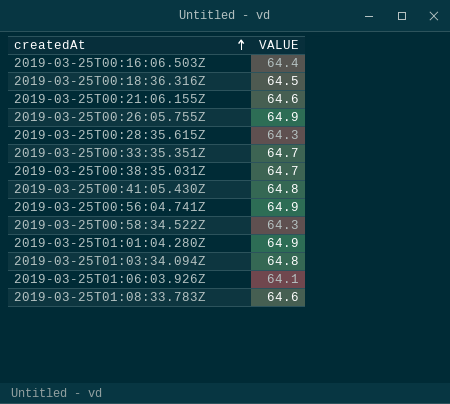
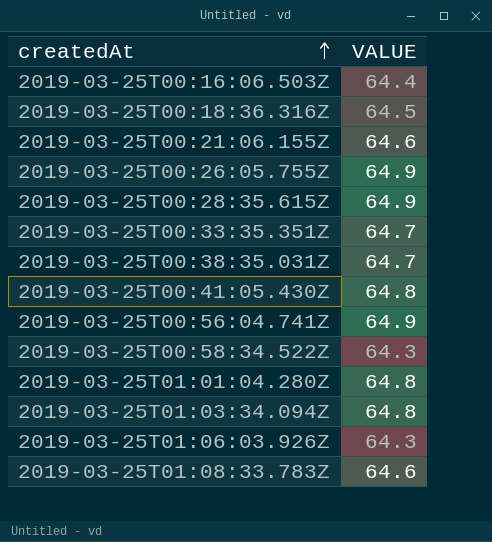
2019-03-25T00:28:35.615Z | VALUE: 64.3 -> 64.9
2019-03-25T01:01:04.280Z | VALUE: 64.9 -> 64.8
2019-03-25T01:06:03.926Z | VALUE: 64.1 -> 64.3

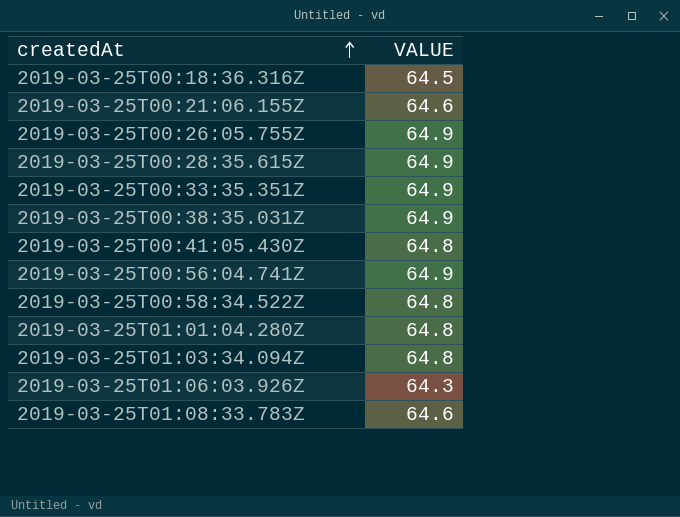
row 2019-03-25T00:16:06.503Z: 64.4 -> none
2019-03-25T00:33:35.351Z | VALUE: 64.7 -> 64.9
2019-03-25T00:38:35.031Z | VALUE: 64.7 -> 64.9
2019-03-25T00:58:34.522Z | VALUE: 64.3 -> 64.8

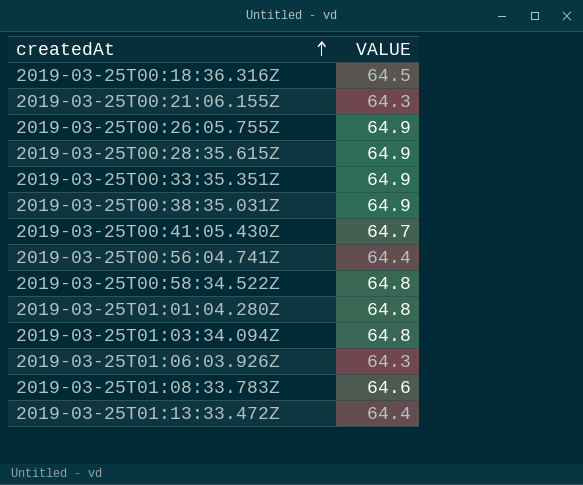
2019-03-25T00:21:06.155Z | VALUE: 64.6 -> 64.3
2019-03-25T00:41:05.430Z | VALUE: 64.8 -> 64.7
2019-03-25T00:56:04.741Z | VALUE: 64.9 -> 64.4
row 2019-03-25T01:13:33.472Z: none -> 64.4

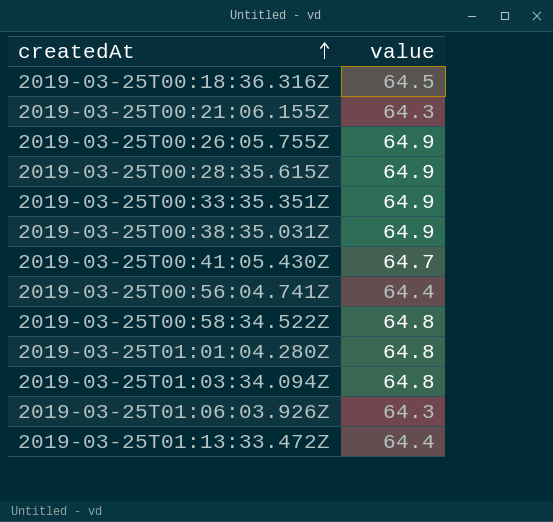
column name: VALUE -> value
row 2019-03-25T01:08:33.783Z: 64.6 -> none

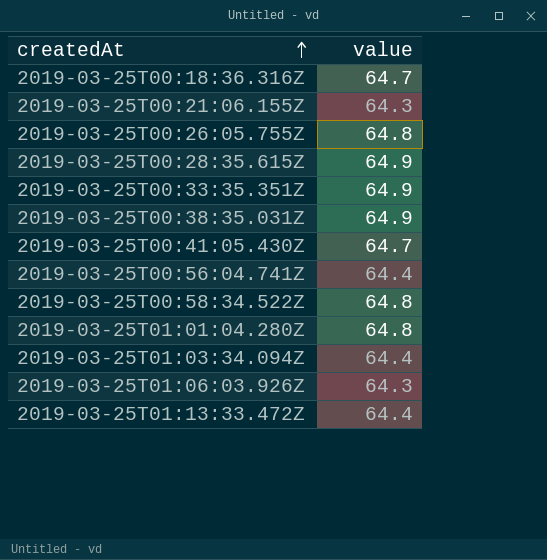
2019-03-25T00:18:36.316Z | value: 64.5 -> 64.7
2019-03-25T00:26:05.755Z | value: 64.9 -> 64.8
2019-03-25T01:03:34.094Z | value: 64.8 -> 64.4

